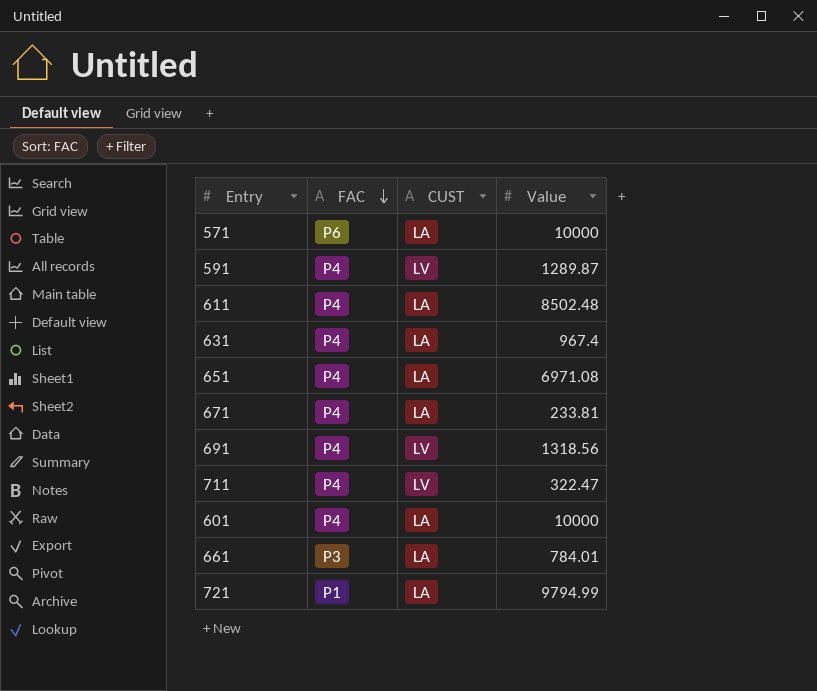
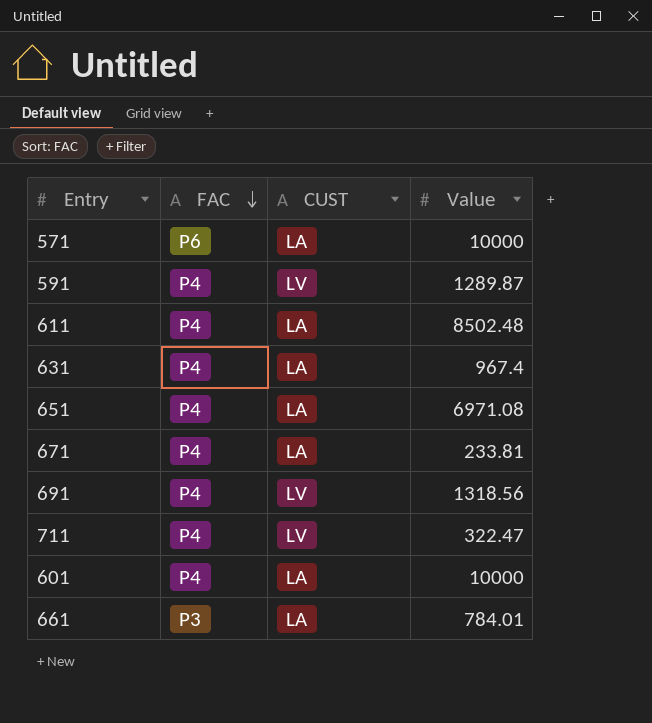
row 721: P1 | LA | 9794.99 -> none

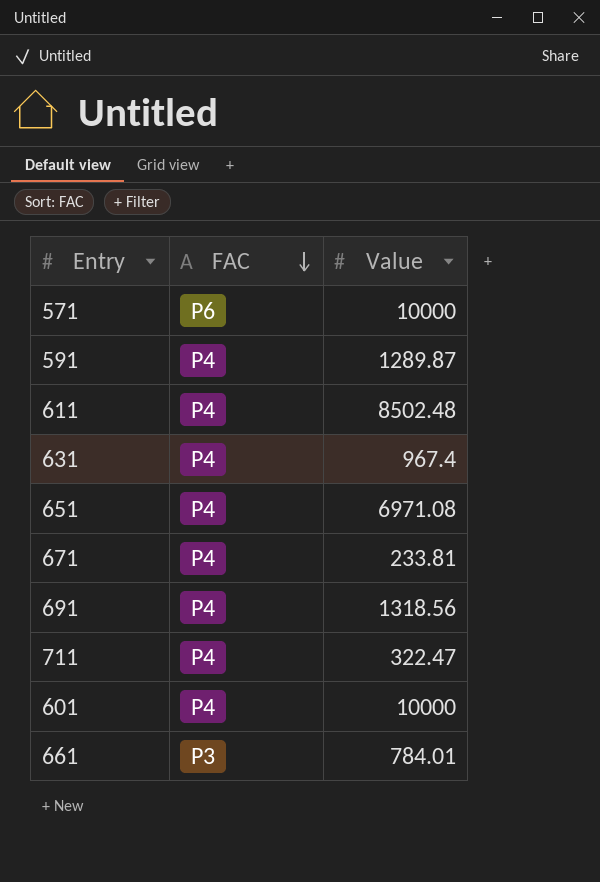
column CUST | position: 3 -> none

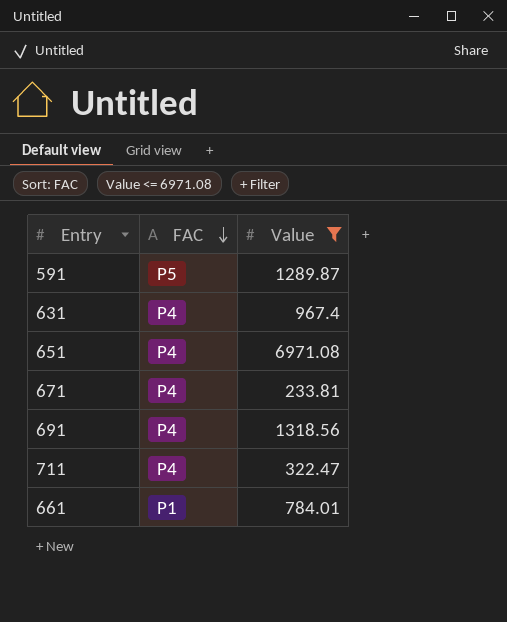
filter: none -> Value <= 6971.08
591 | FAC: P4 -> P5
661 | FAC: P3 -> P1

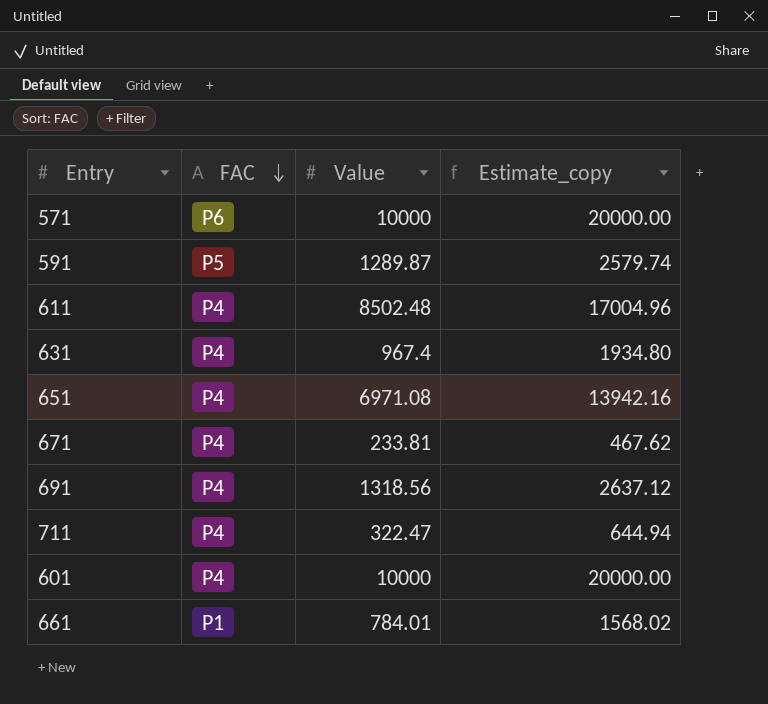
filter: Value <= 6971.08 -> none
column Estimate_copy | formula: none -> [Value] * 2

